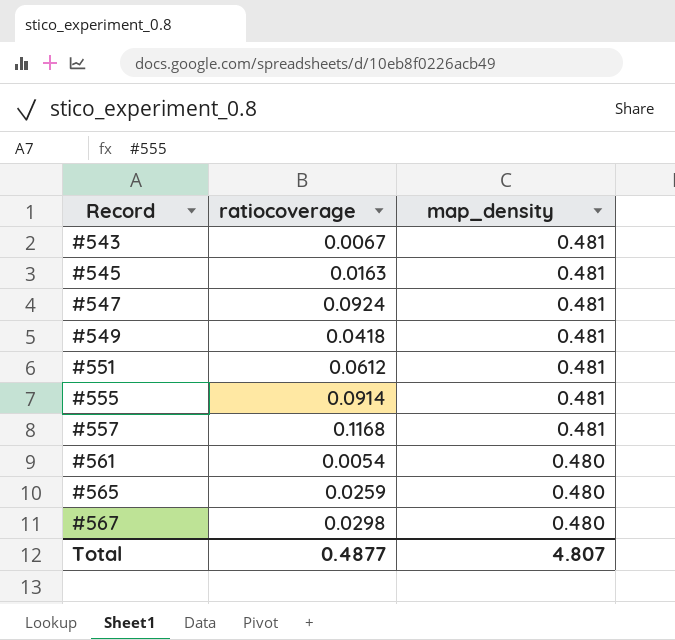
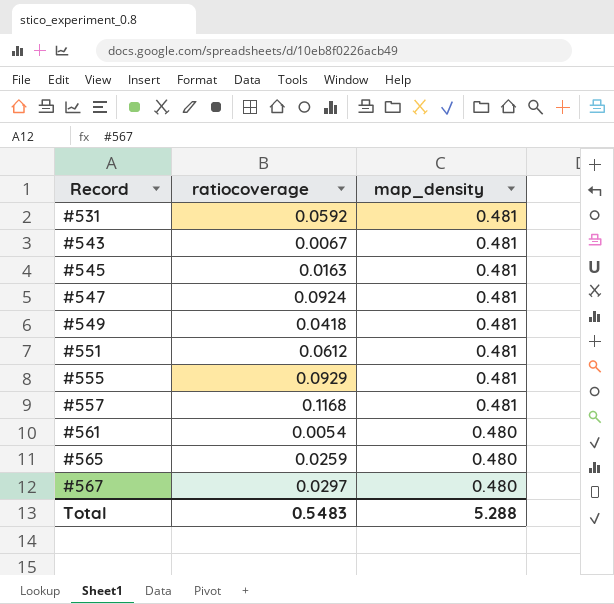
row #531: none -> 0.0592 | 0.481
#555 | ratiocoverage: 0.0914 -> 0.0929
#567 | ratiocoverage: 0.0298 -> 0.0297
Total | ratiocoverage: 0.4877 -> 0.5483
Total | map_density: 4.807 -> 5.288

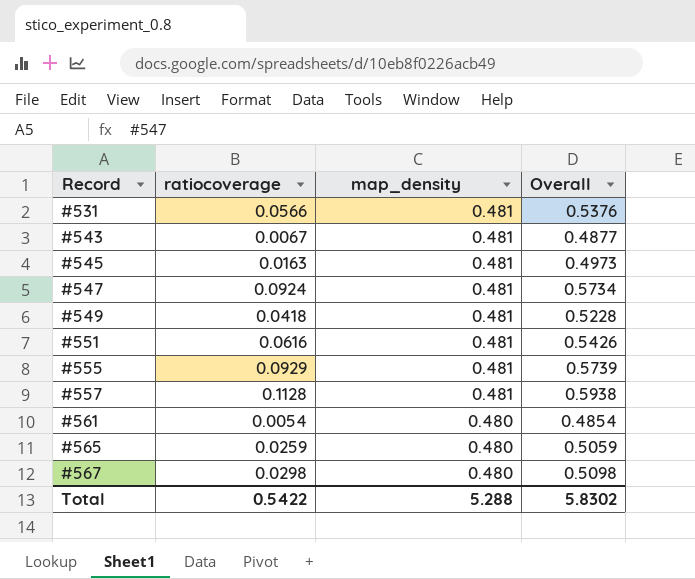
column Overall | formula: none -> [ratiocoverage] + [map_density]
#531 | ratiocoverage: 0.0592 -> 0.0566
#551 | ratiocoverage: 0.0612 -> 0.0616
#557 | ratiocoverage: 0.1168 -> 0.1128
#567 | ratiocoverage: 0.0297 -> 0.0298
Total | ratiocoverage: 0.5483 -> 0.5422

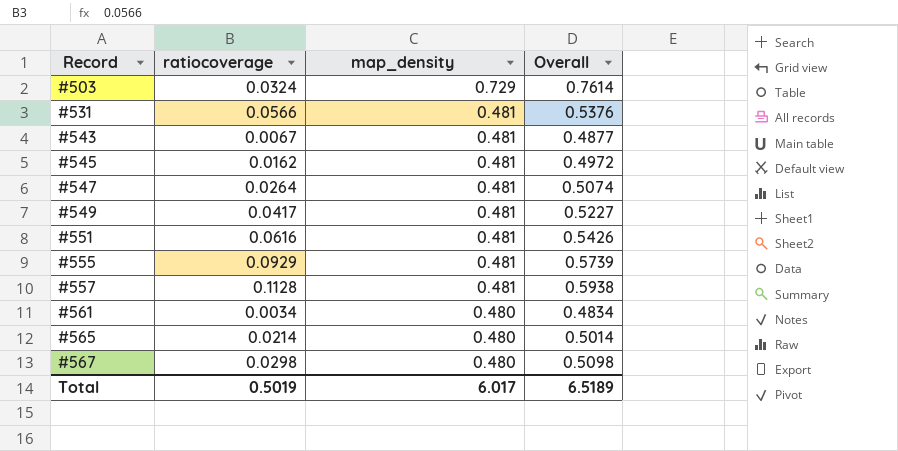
row #503: none -> 0.0324 | 0.729 | 0.7614
#545 | ratiocoverage: 0.0163 -> 0.0162
#545 | Overall: 0.4973 -> 0.4972
#547 | ratiocoverage: 0.0924 -> 0.0264
#547 | Overall: 0.5734 -> 0.5074
#549 | ratiocoverage: 0.0418 -> 0.0417
#549 | Overall: 0.5228 -> 0.5227
#561 | ratiocoverage: 0.0054 -> 0.0034
#561 | Overall: 0.4854 -> 0.4834
#565 | ratiocoverage: 0.0259 -> 0.0214
#565 | Overall: 0.5059 -> 0.5014
Total | ratiocoverage: 0.5422 -> 0.5019
Total | map_density: 5.288 -> 6.017
Total | Overall: 5.8302 -> 6.5189

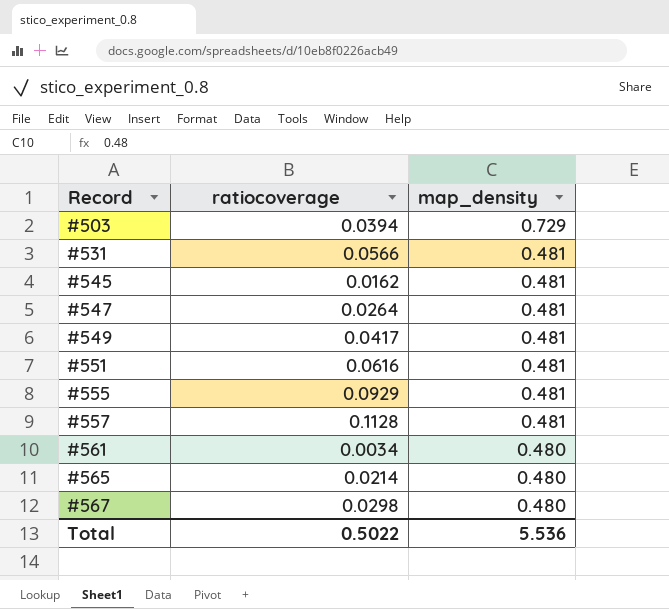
column Overall | formula: [ratiocoverage] + [map_density] -> none
row #543: 0.0067 | 0.481 | 0.4877 -> none
#503 | ratiocoverage: 0.0324 -> 0.0394
Total | ratiocoverage: 0.5019 -> 0.5022
Total | map_density: 6.017 -> 5.536

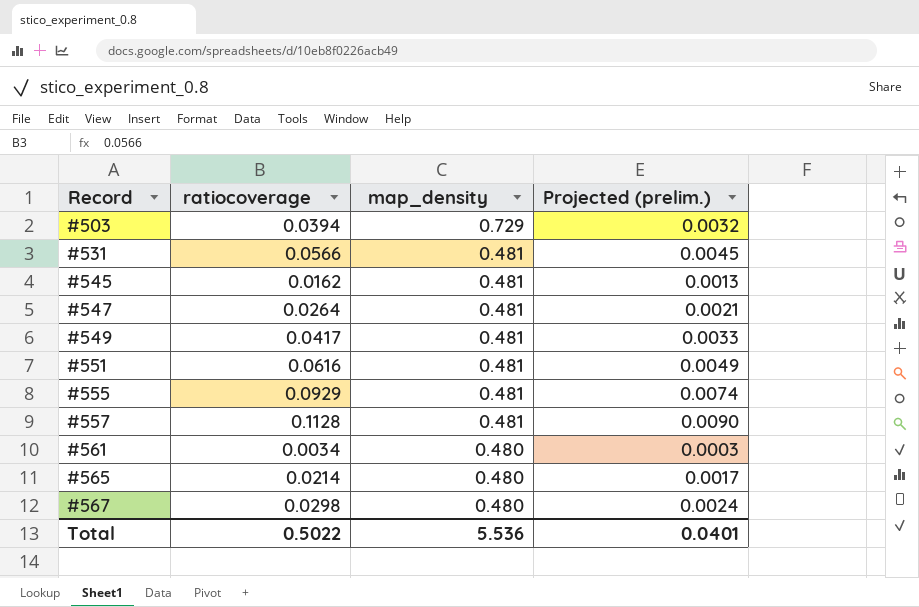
column Projected (prelim.) | formula: none -> [ratiocoverage] * 0.08

